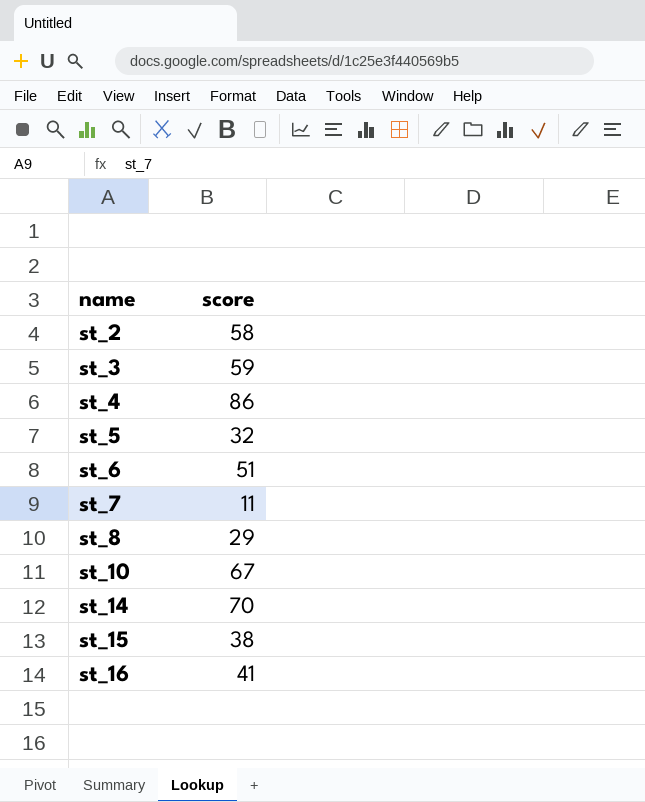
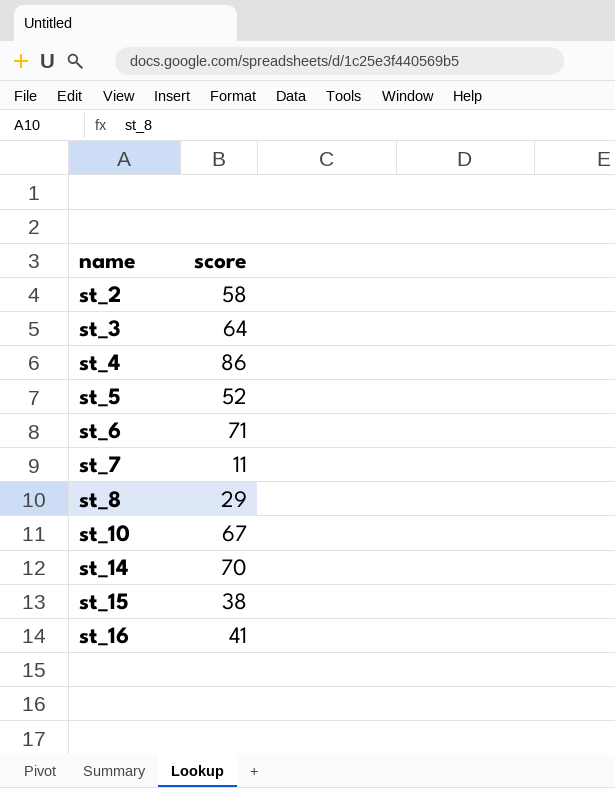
st_3 | score: 59 -> 64
st_5 | score: 32 -> 52
st_6 | score: 51 -> 71

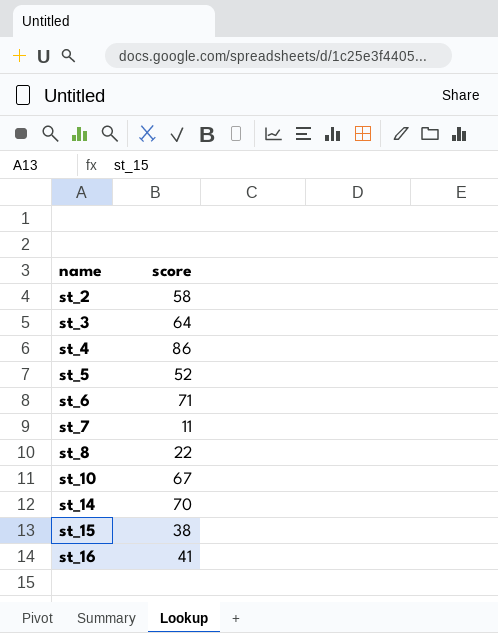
st_8 | score: 29 -> 22

